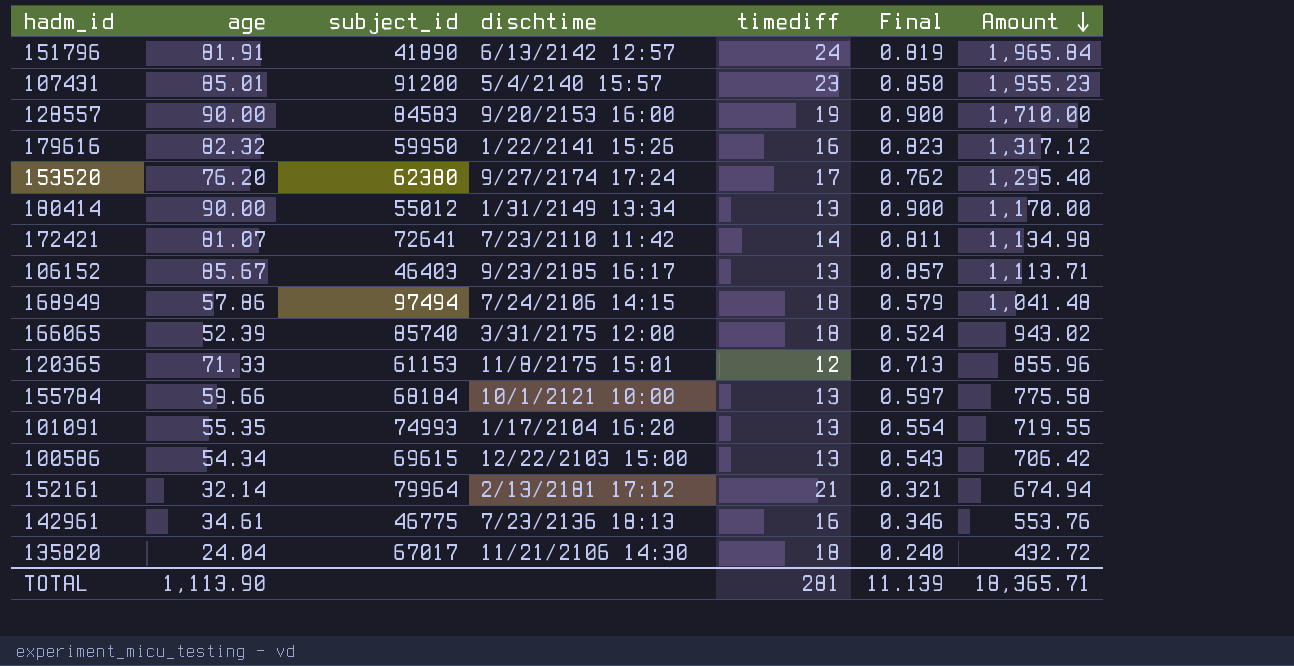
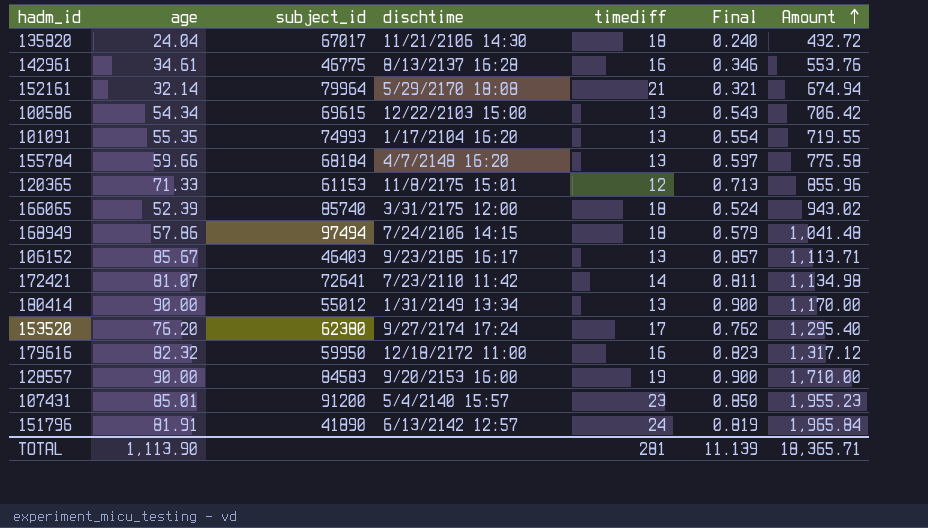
row order: Amount descending -> Amount ascending
142961 | dischtime: 7/23/2136 18:13 -> 8/13/2137 16:28
152161 | dischtime: 2/13/2181 17:12 -> 5/29/2170 18:08
155784 | dischtime: 10/1/2121 10:00 -> 4/7/2148 16:20
179616 | dischtime: 1/22/2141 15:26 -> 12/18/2172 11:00

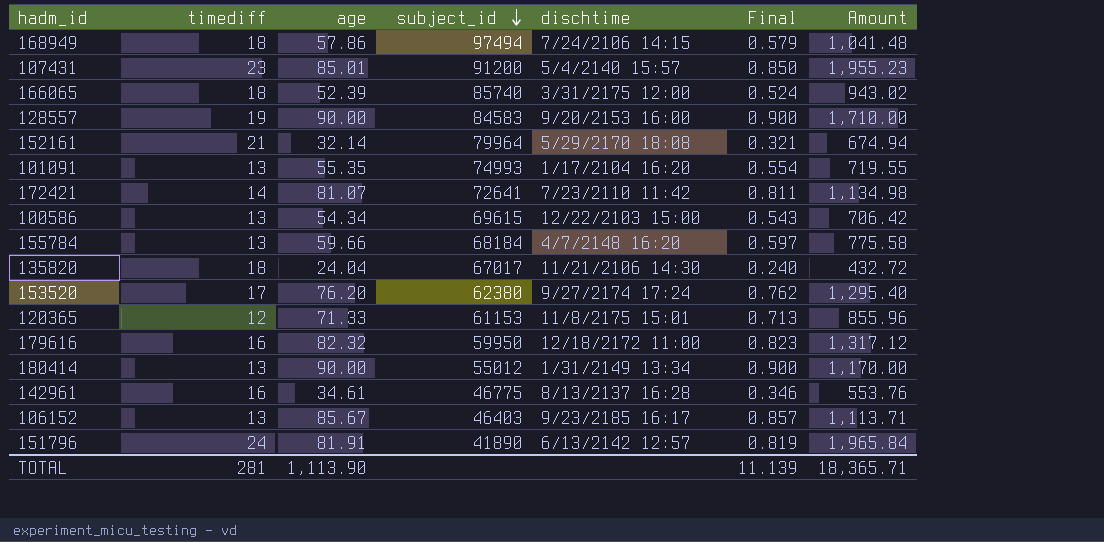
row order: Amount ascending -> subject_id descending
column timediff | position: 5 -> 2

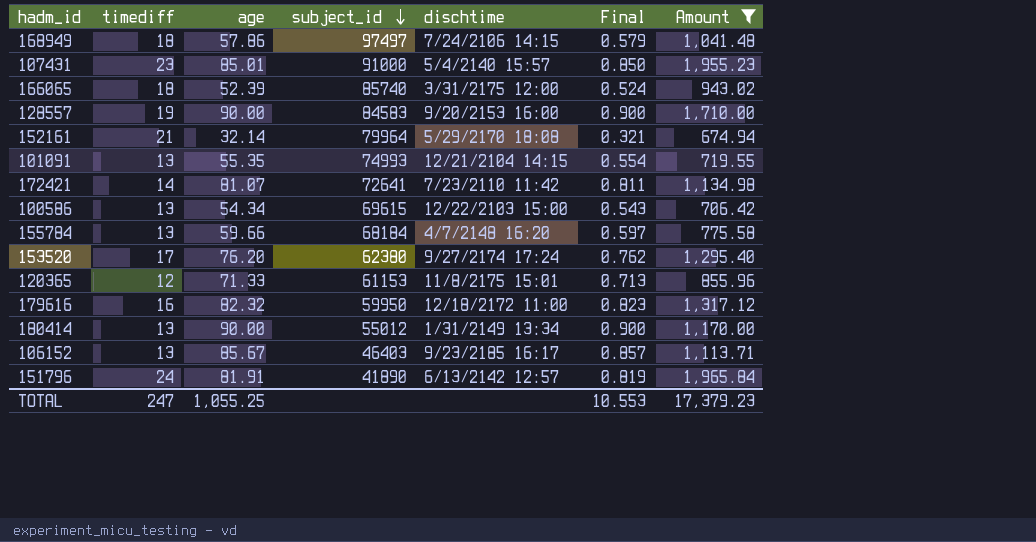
filter: none -> Amount >= 674.94
168949 | subject_id: 97494 -> 97497
107431 | subject_id: 91200 -> 91000
101091 | dischtime: 1/17/2104 16:20 -> 12/21/2104 14:15
TOTAL | timediff: 281 -> 247
TOTAL | age: 1,113.90 -> 1,055.25
TOTAL | Final: 11.139 -> 10.553
TOTAL | Amount: 18,365.71 -> 17,379.23

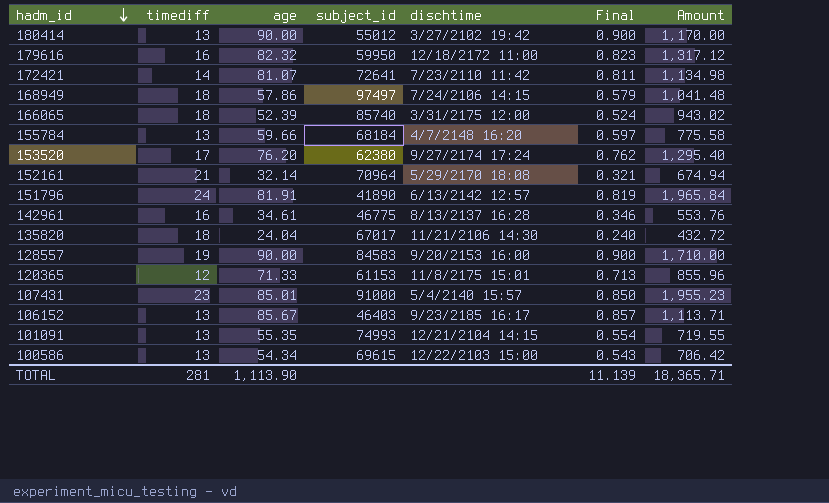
filter: Amount >= 674.94 -> none
row order: subject_id descending -> hadm_id descending
180414 | dischtime: 1/31/2149 13:34 -> 3/27/2102 19:42
152161 | subject_id: 79964 -> 70964
TOTAL | timediff: 247 -> 281
TOTAL | age: 1,055.25 -> 1,113.90
TOTAL | Final: 10.553 -> 11.139
TOTAL | Amount: 17,379.23 -> 18,365.71

